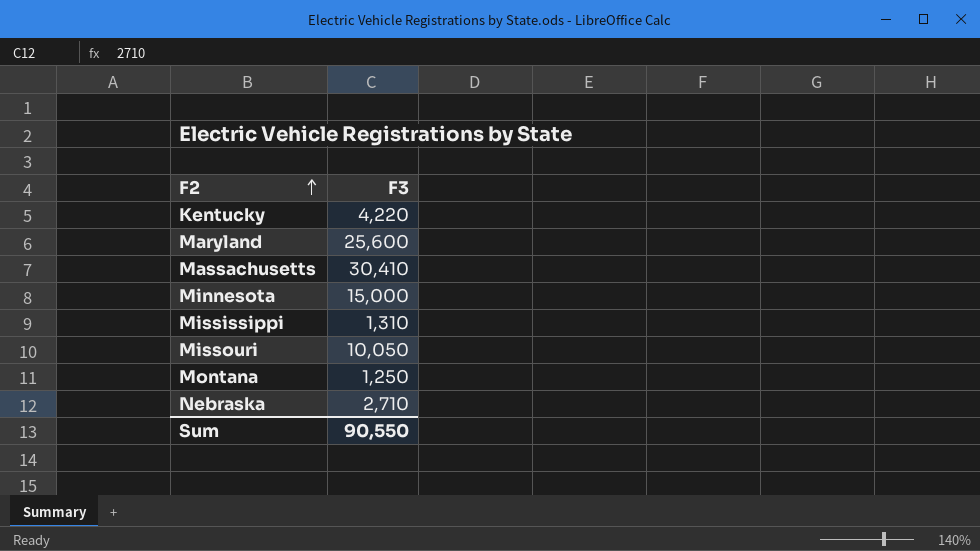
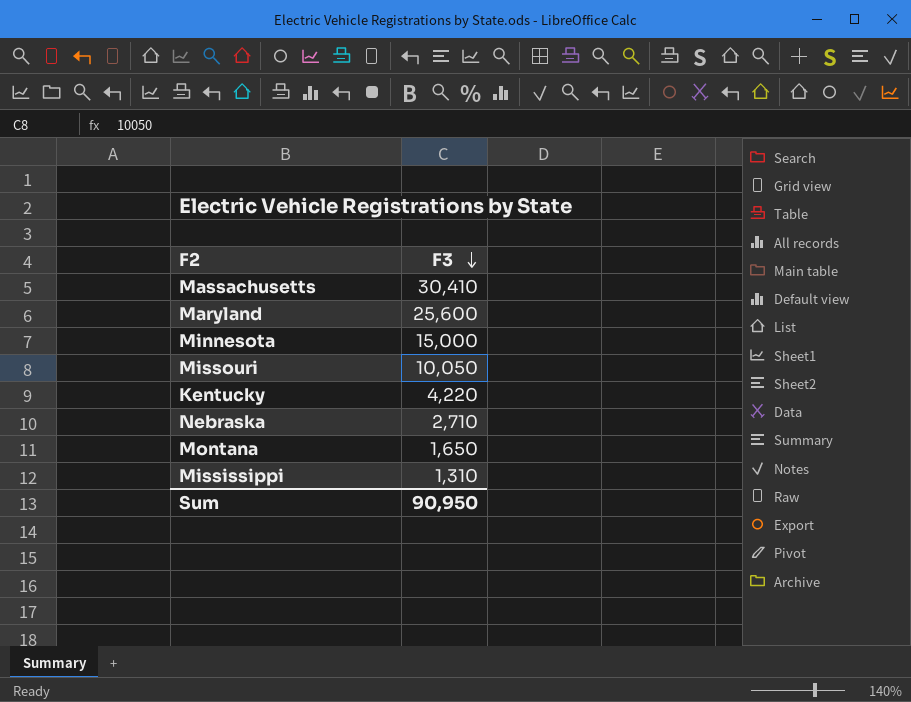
row order: F2 ascending -> F3 descending
Montana | F3: 1,250 -> 1,650
Sum | F3: 90,550 -> 90,950

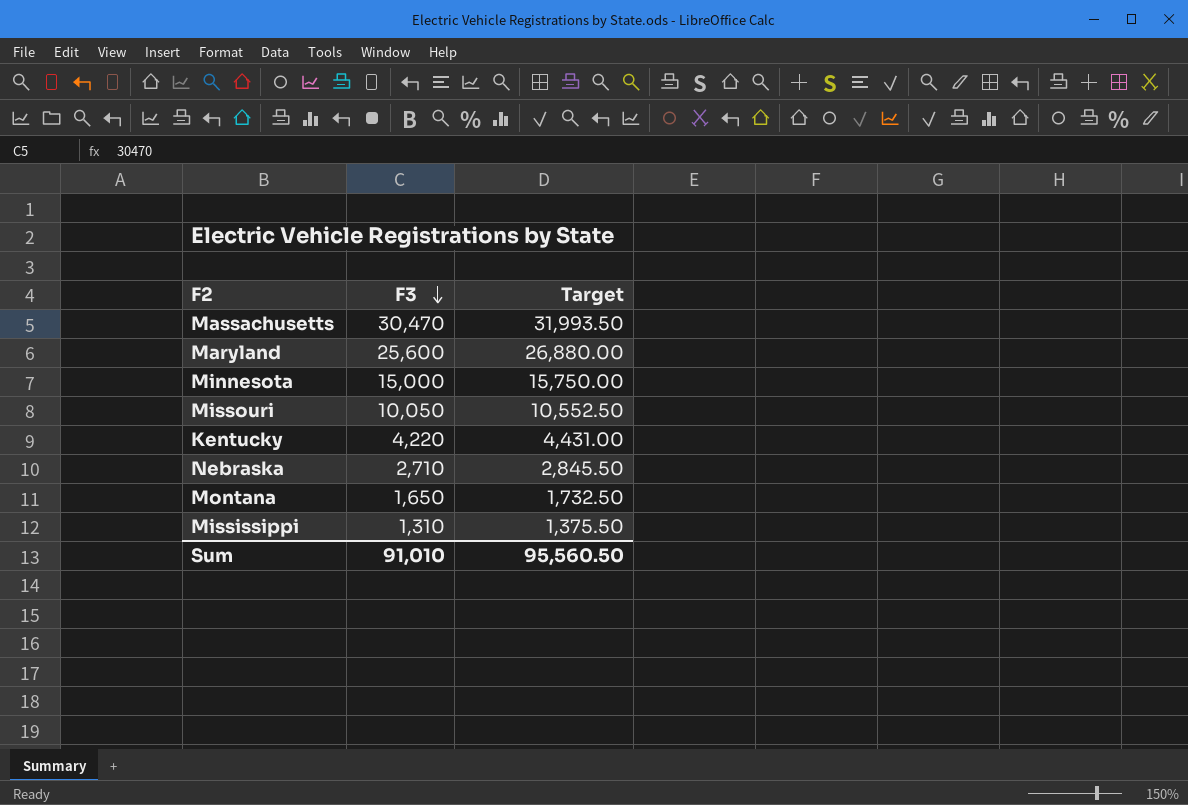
column Target | formula: none -> [F3] * 1.05
Massachusetts | F3: 30,410 -> 30,470
Sum | F3: 90,950 -> 91,010

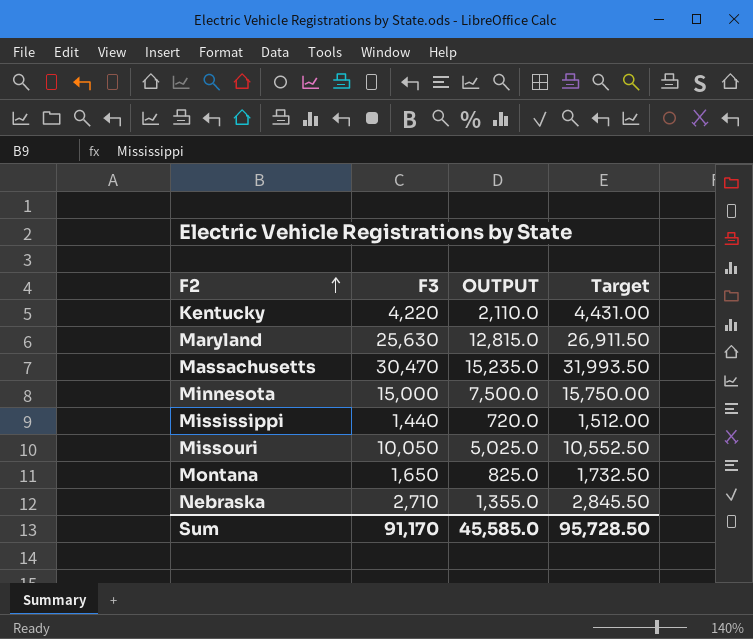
row order: F3 descending -> F2 ascending
column OUTPUT | formula: none -> [F3] * 0.5
Maryland | F3: 25,600 -> 25,630
Maryland | Target: 26,880.00 -> 26,911.50
Mississippi | F3: 1,310 -> 1,440
Mississippi | Target: 1,375.50 -> 1,512.00
Sum | F3: 91,010 -> 91,170
Sum | Target: 95,560.50 -> 95,728.50

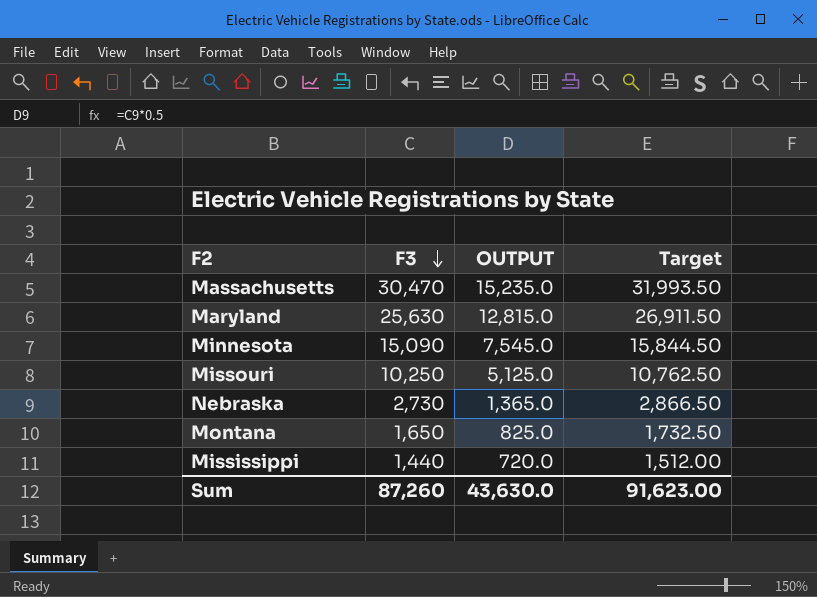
row order: F2 ascending -> F3 descending
row Kentucky: 4,220 | 2,110.0 | 4,431.00 -> none
Minnesota | F3: 15,000 -> 15,090
Minnesota | OUTPUT: 7,500.0 -> 7,545.0
Minnesota | Target: 15,750.00 -> 15,844.50
Missouri | F3: 10,050 -> 10,250
Missouri | OUTPUT: 5,025.0 -> 5,125.0
Missouri | Target: 10,552.50 -> 10,762.50
Nebraska | F3: 2,710 -> 2,730
Nebraska | OUTPUT: 1,355.0 -> 1,365.0
Nebraska | Target: 2,845.50 -> 2,866.50
Sum | F3: 91,170 -> 87,260
Sum | OUTPUT: 45,585.0 -> 43,630.0
Sum | Target: 95,728.50 -> 91,623.00

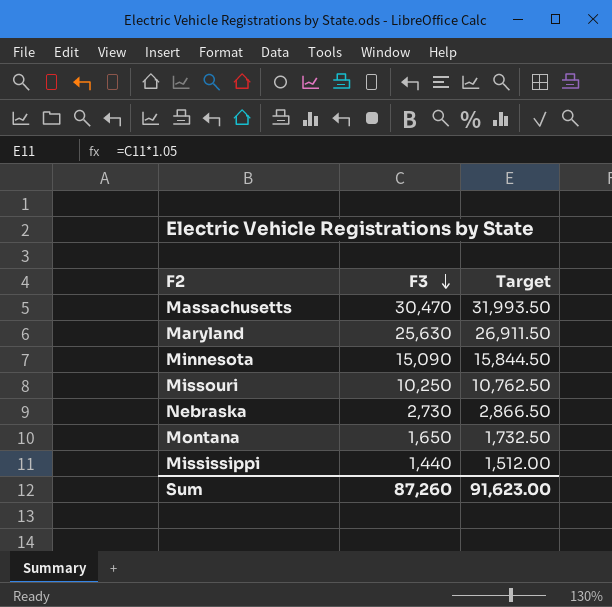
column OUTPUT | formula: [F3] * 0.5 -> none

